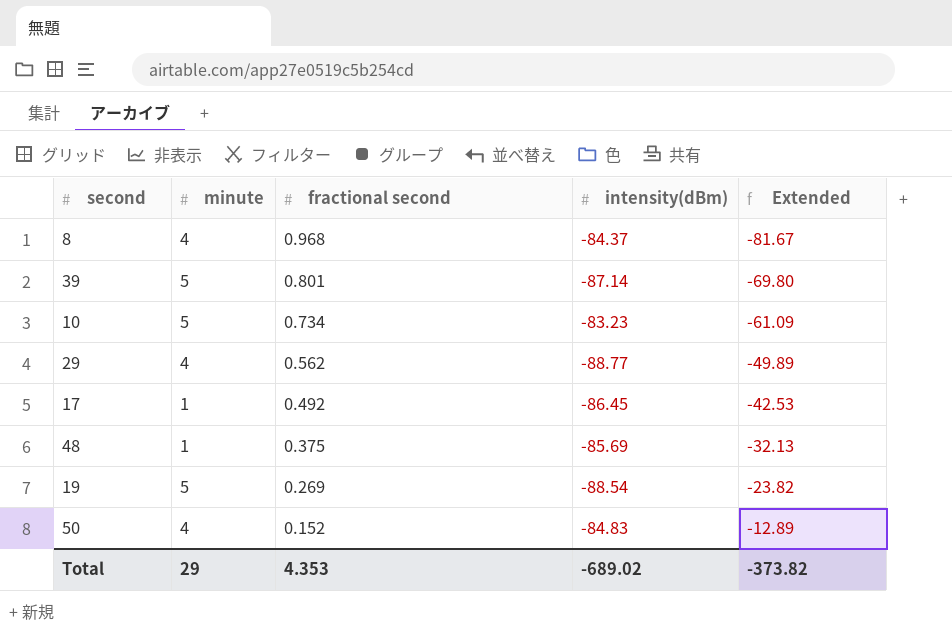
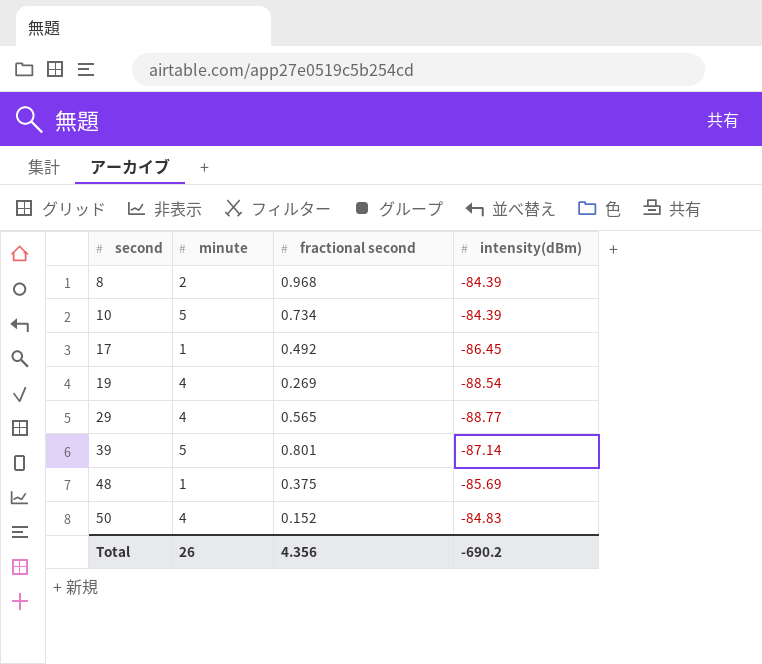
row order: fractional second descending -> second ascending
column Extended | formula: [fractional second] * [intensity(dBm)] -> none
8 | minute: 4 -> 2
8 | intensity(dBm): -84.37 -> -84.39
10 | intensity(dBm): -83.23 -> -84.39
19 | minute: 5 -> 4
29 | fractional second: 0.562 -> 0.565
Total | minute: 29 -> 26
Total | fractional second: 4.353 -> 4.356
Total | intensity(dBm): -689.02 -> -690.2

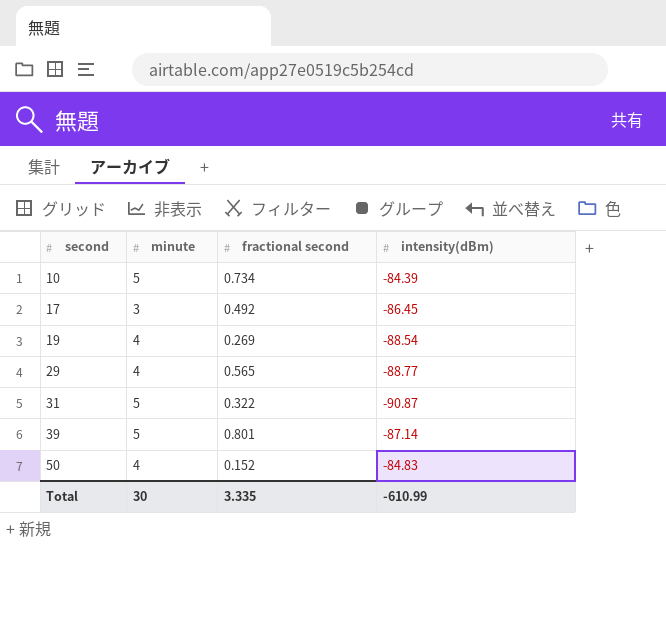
row 8: 2 | 0.968 | -84.39 -> none
row 48: 1 | 0.375 | -85.69 -> none
17 | minute: 1 -> 3
row 31: none -> 5 | 0.322 | -90.87
Total | minute: 26 -> 30
Total | fractional second: 4.356 -> 3.335
Total | intensity(dBm): -690.2 -> -610.99

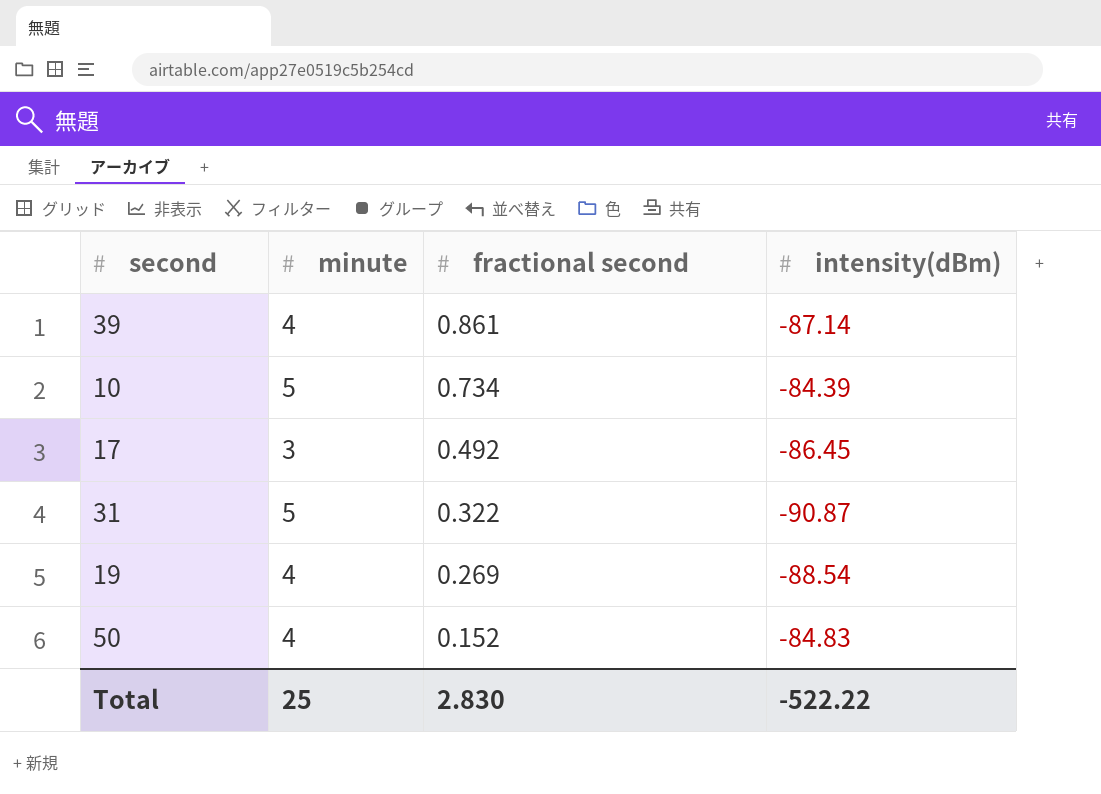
row order: second ascending -> fractional second descending
row 29: 4 | 0.565 | -88.77 -> none
39 | minute: 5 -> 4
39 | fractional second: 0.801 -> 0.861
Total | minute: 30 -> 25
Total | fractional second: 3.335 -> 2.830
Total | intensity(dBm): -610.99 -> -522.22

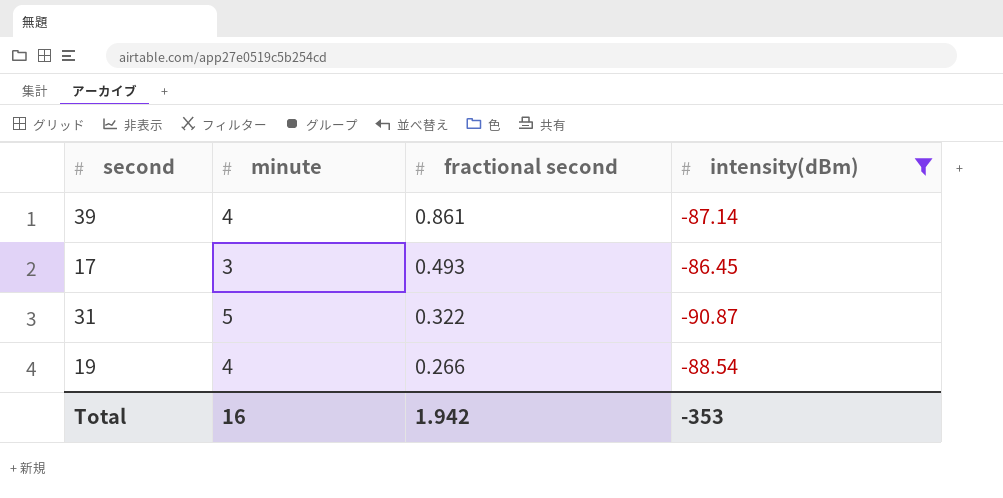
filter: none -> intensity(dBm) <= -86.45
17 | fractional second: 0.492 -> 0.493
19 | fractional second: 0.269 -> 0.266
Total | minute: 25 -> 16
Total | fractional second: 2.830 -> 1.942
Total | intensity(dBm): -522.22 -> -353

